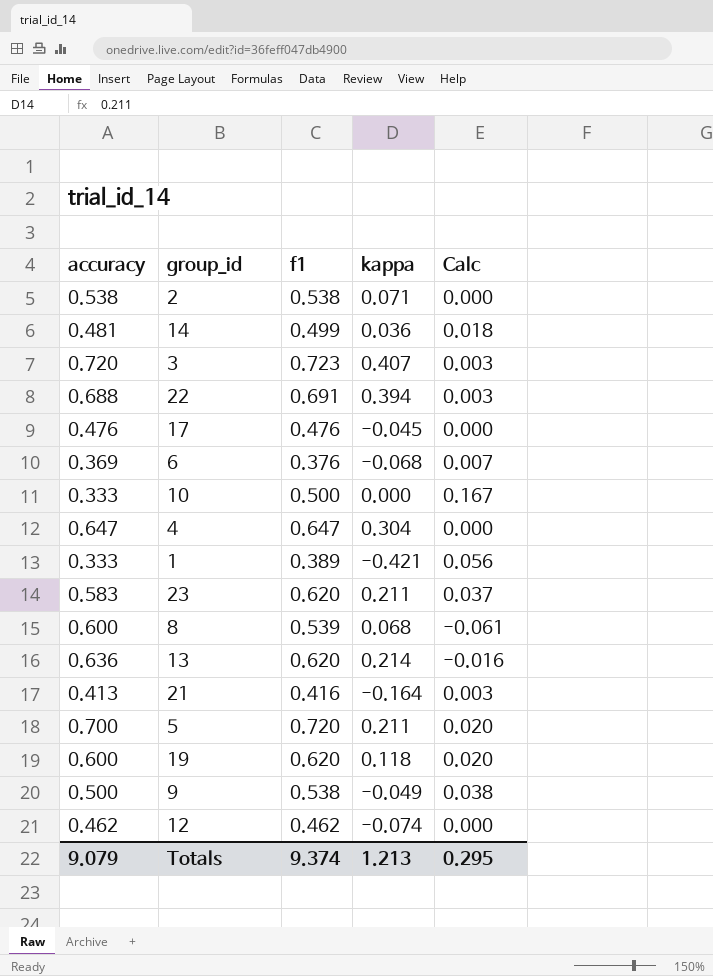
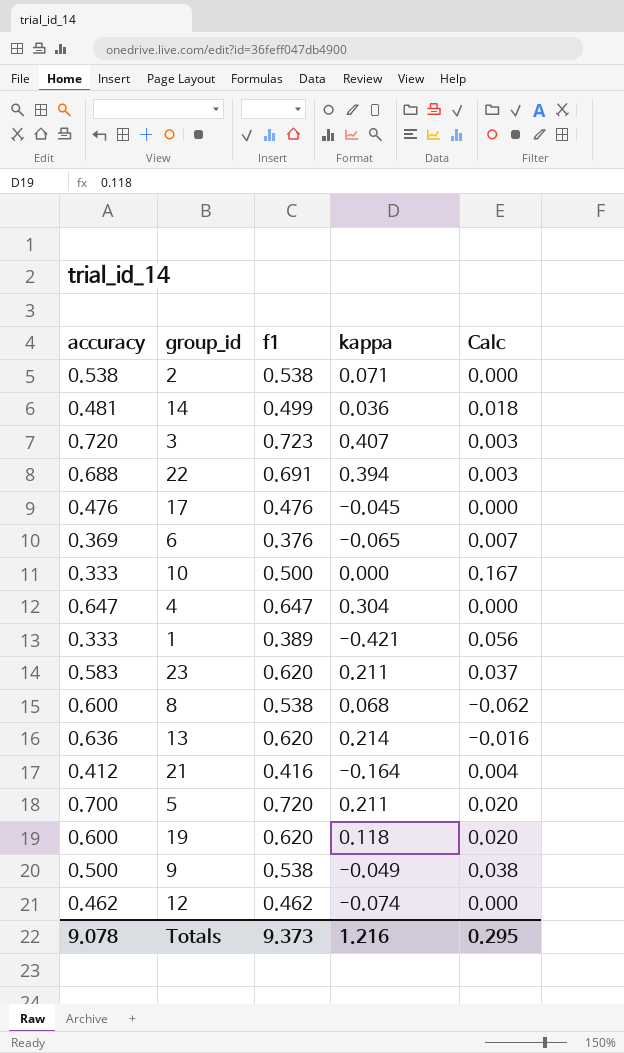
6 | kappa: -0.068 -> -0.065
8 | f1: 0.539 -> 0.538
8 | Calc: -0.061 -> -0.062
21 | accuracy: 0.413 -> 0.412
21 | Calc: 0.003 -> 0.004
Totals | accuracy: 9.079 -> 9.078
Totals | f1: 9.374 -> 9.373
Totals | kappa: 1.213 -> 1.216

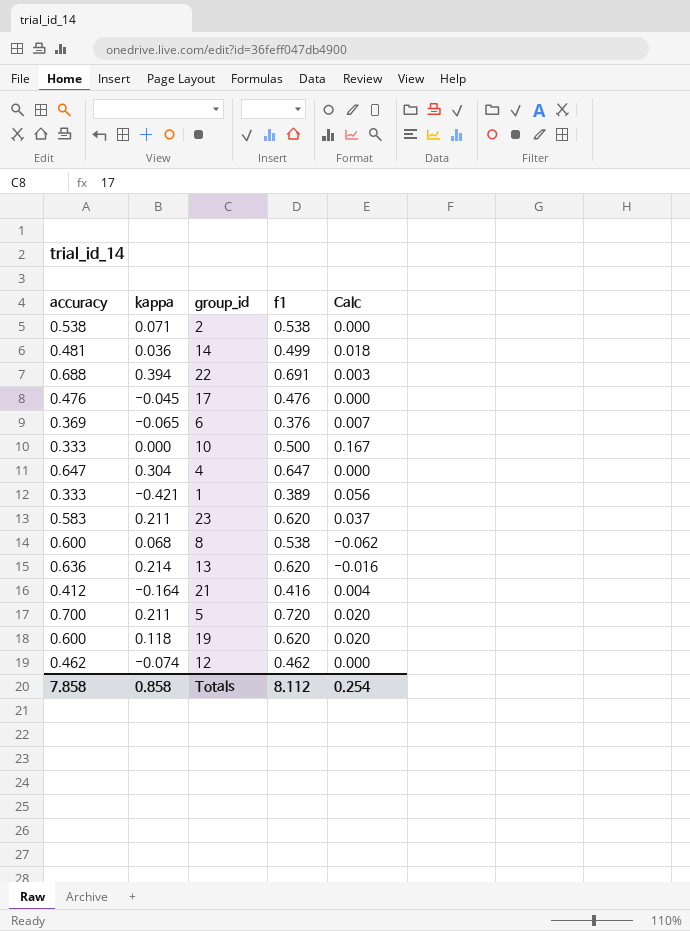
column kappa | position: 4 -> 2
row 3: 0.720 | 0.723 | 0.407 | 0.003 -> none
row 9: 0.500 | 0.538 | -0.049 | 0.038 -> none
Totals | accuracy: 9.078 -> 7.858
Totals | kappa: 1.216 -> 0.858
Totals | f1: 9.373 -> 8.112
Totals | Calc: 0.295 -> 0.254

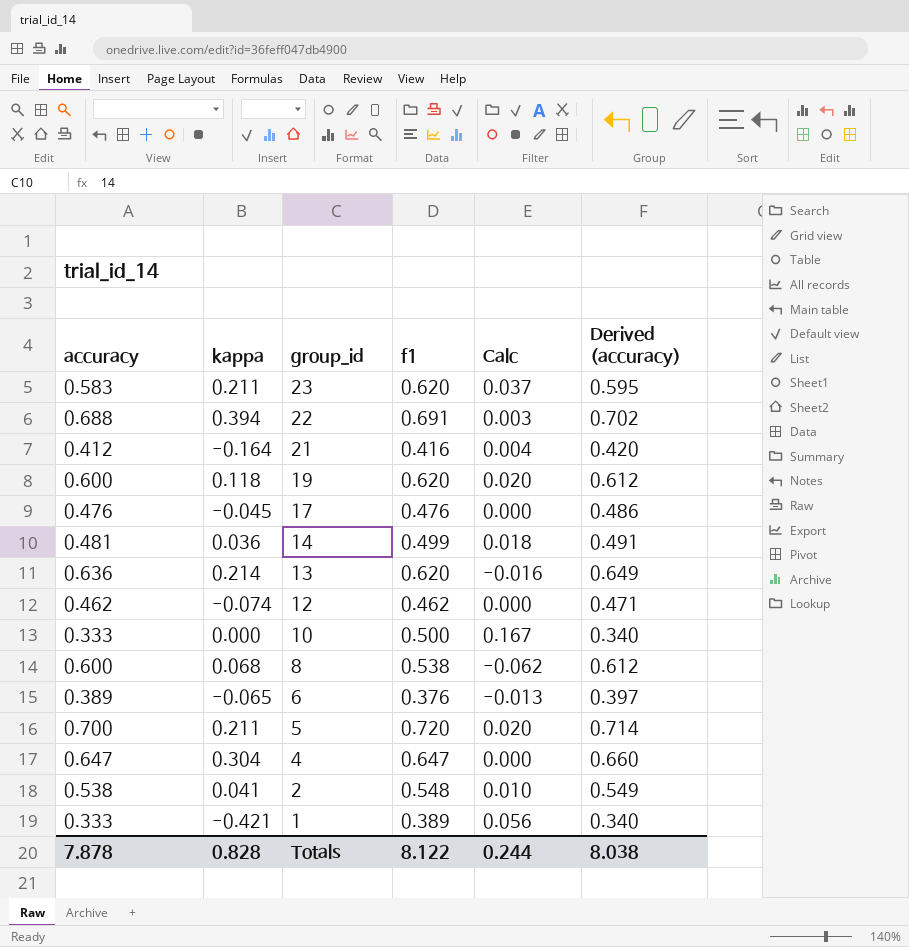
row order: none -> group_id descending
column Derived (accuracy) | formula: none -> [accuracy] * 1.02
6 | accuracy: 0.369 -> 0.389
6 | Calc: 0.007 -> -0.013
2 | kappa: 0.071 -> 0.041
2 | f1: 0.538 -> 0.548
2 | Calc: 0.000 -> 0.010
Totals | accuracy: 7.858 -> 7.878
Totals | kappa: 0.858 -> 0.828
Totals | f1: 8.112 -> 8.122
Totals | Calc: 0.254 -> 0.244

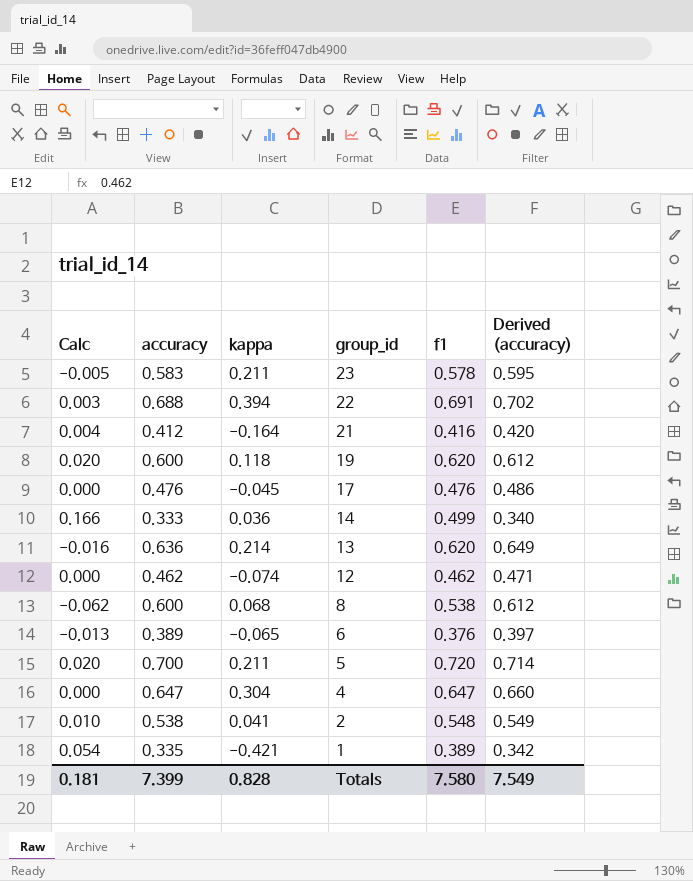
column Calc | position: 5 -> 1
row 10: 0.333 | 0.000 | 0.500 | 0.167 | 0.340 -> none
23 | Calc: 0.037 -> -0.005
23 | f1: 0.620 -> 0.578
14 | Calc: 0.018 -> 0.166
14 | accuracy: 0.481 -> 0.333
14 | Derived (accuracy): 0.491 -> 0.340
1 | Calc: 0.056 -> 0.054
1 | accuracy: 0.333 -> 0.335
1 | Derived (accuracy): 0.340 -> 0.342
Totals | Calc: 0.244 -> 0.181
Totals | accuracy: 7.878 -> 7.399
Totals | f1: 8.122 -> 7.580
Totals | Derived (accuracy): 8.038 -> 7.549

